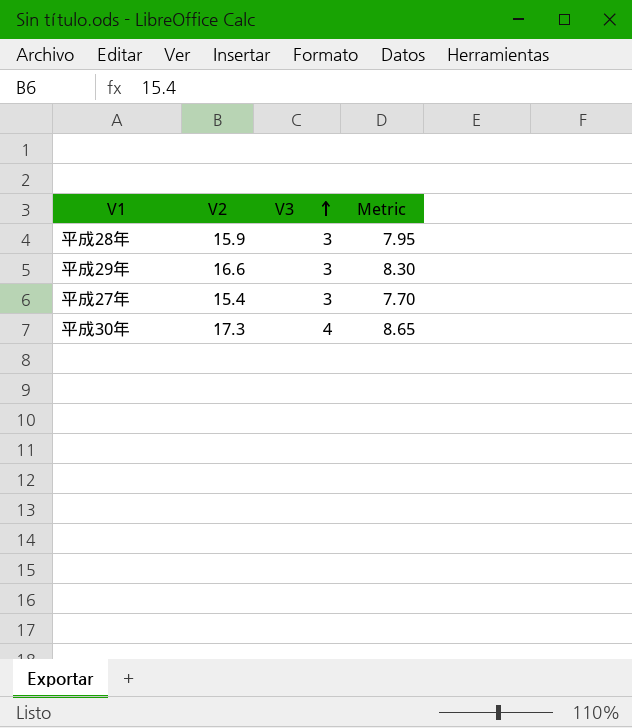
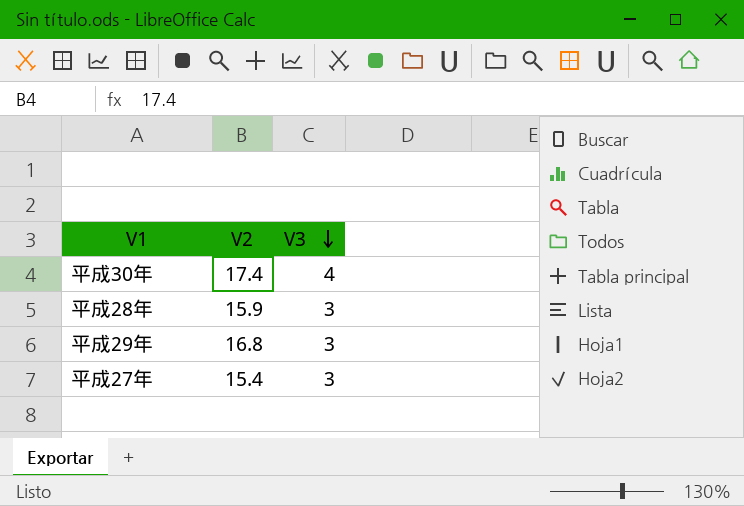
row order: V3 ascending -> V3 descending
column Metric | formula: [V2] * 0.5 -> none
平成30年 | V2: 17.3 -> 17.4
平成29年 | V2: 16.6 -> 16.8

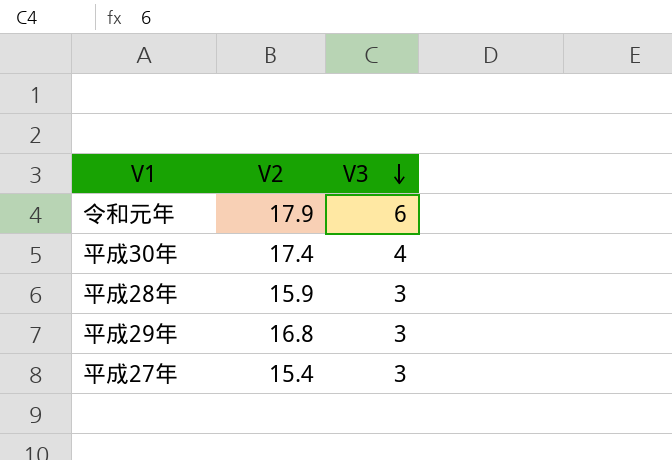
row 令和元年: none -> 17.9 | 6

